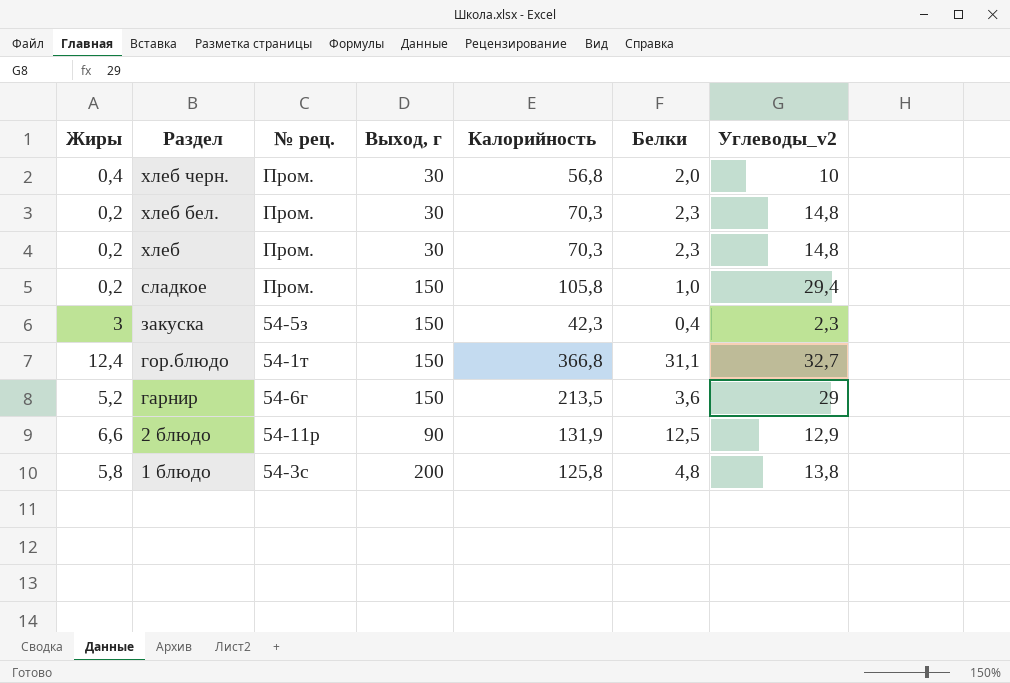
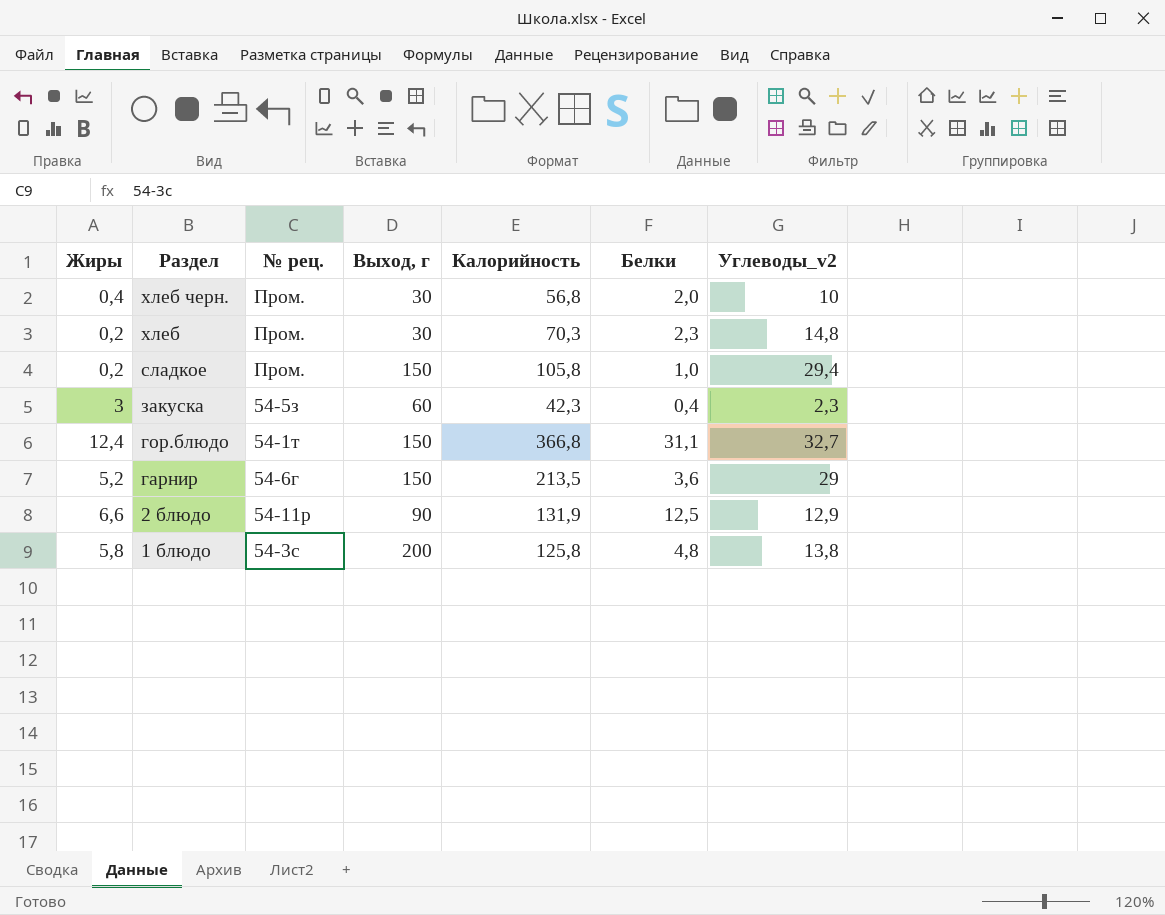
row хлеб бел.: 0,2 | Пром. | 30 | 70,3 | 2,3 | 14,8 -> none
закуска | Выход, г: 150 -> 60

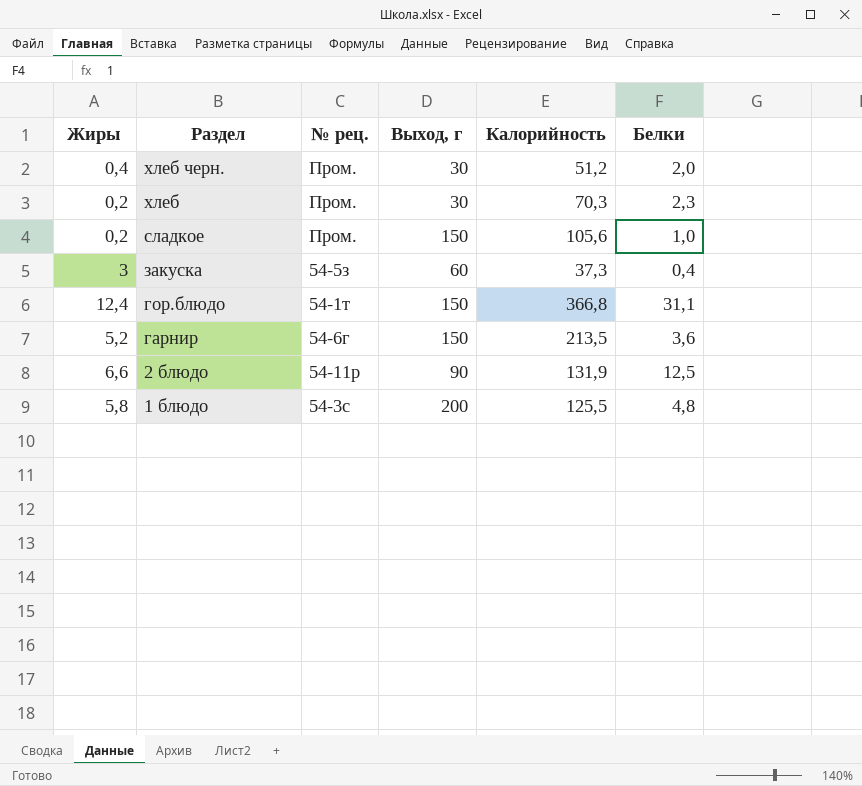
column Углеводы_v2 | position: 7 -> none
хлеб черн. | Калорийность: 56,8 -> 51,2
сладкое | Калорийность: 105,8 -> 105,6
закуска | Калорийность: 42,3 -> 37,3
1 блюдо | Калорийность: 125,8 -> 125,5

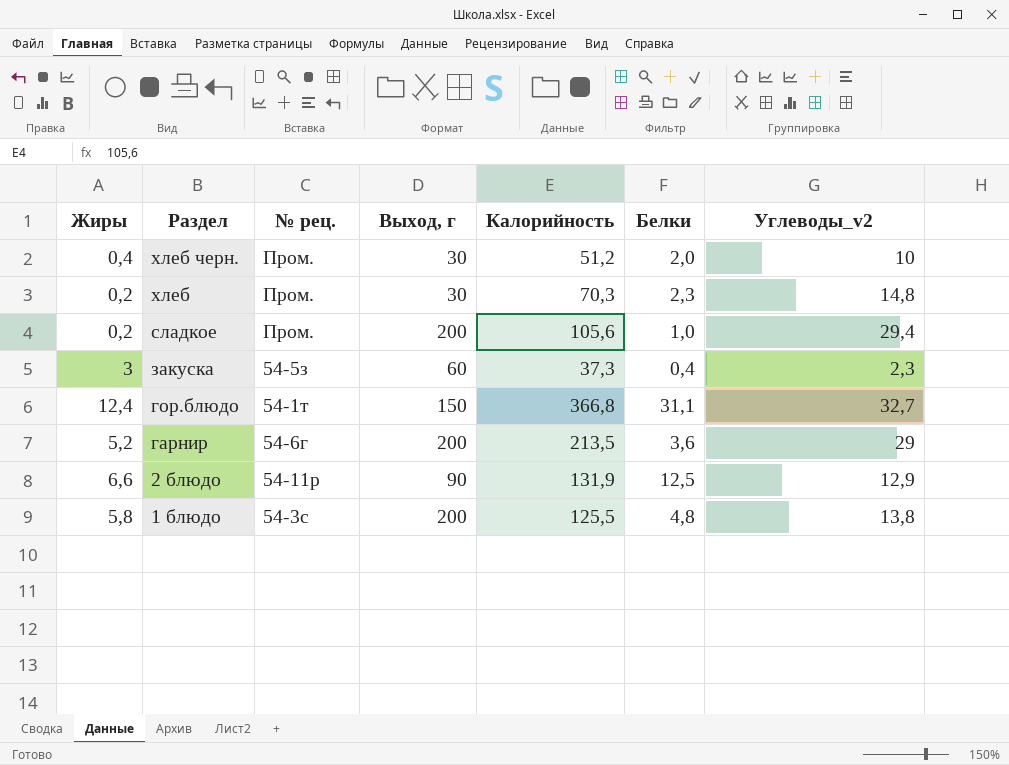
column Углеводы_v2 | position: none -> 7
сладкое | Выход, г: 150 -> 200
гарнир | Выход, г: 150 -> 200

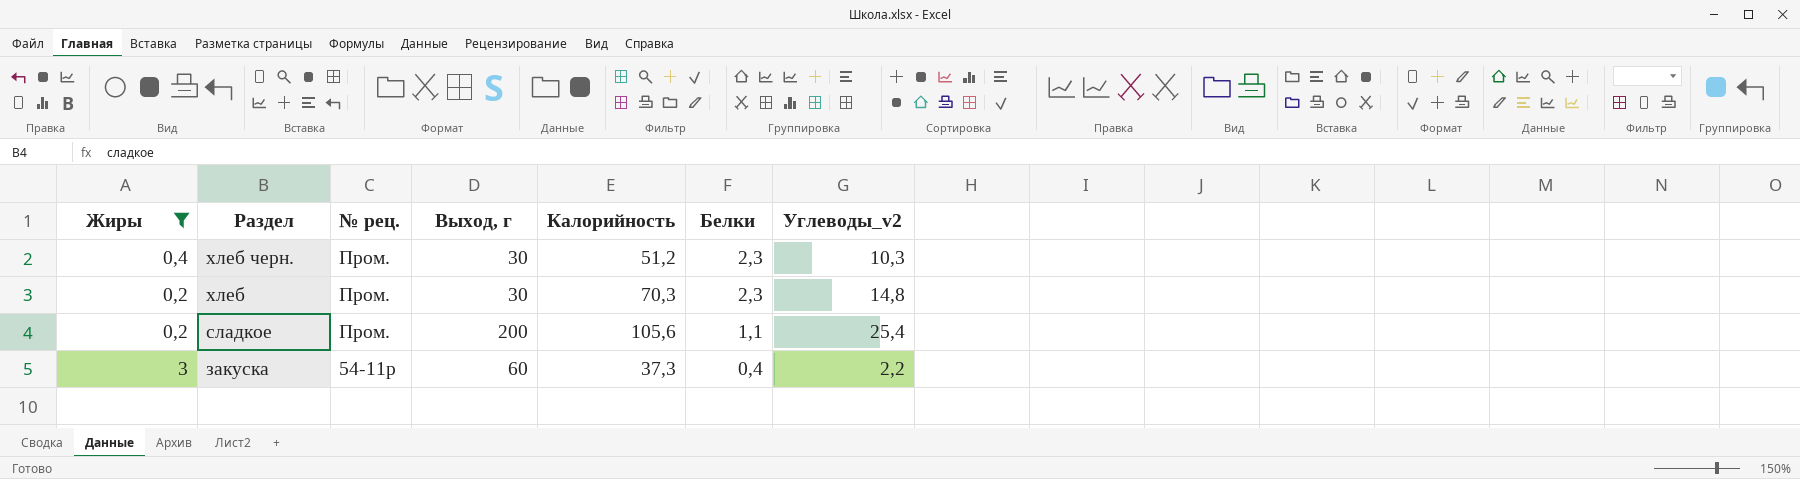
filter: none -> Жиры <= 3
хлеб черн. | Белки: 2,0 -> 2,3
хлеб черн. | Углеводы_v2: 10 -> 10,3
сладкое | Белки: 1,0 -> 1,1
сладкое | Углеводы_v2: 29,4 -> 25,4
закуска | № рец.: 54-5з -> 54-11р
закуска | Углеводы_v2: 2,3 -> 2,2

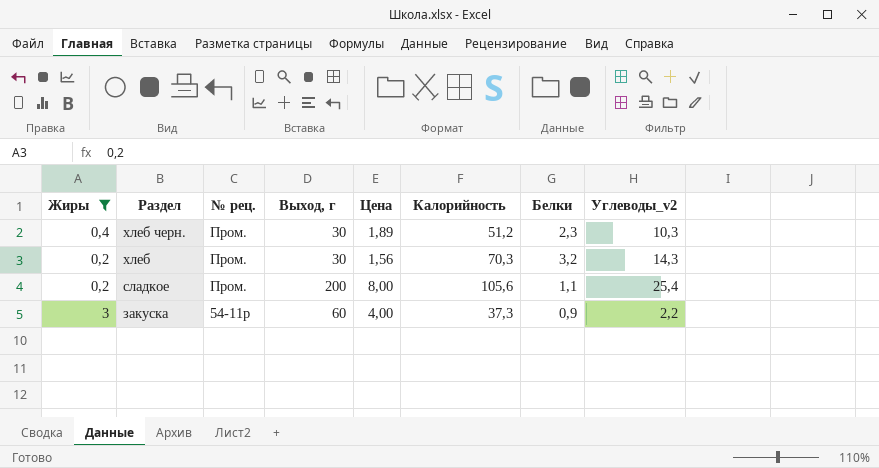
column Цена | position: none -> 5
хлеб | Белки: 2,3 -> 3,2
хлеб | Углеводы_v2: 14,8 -> 14,3
закуска | Белки: 0,4 -> 0,9

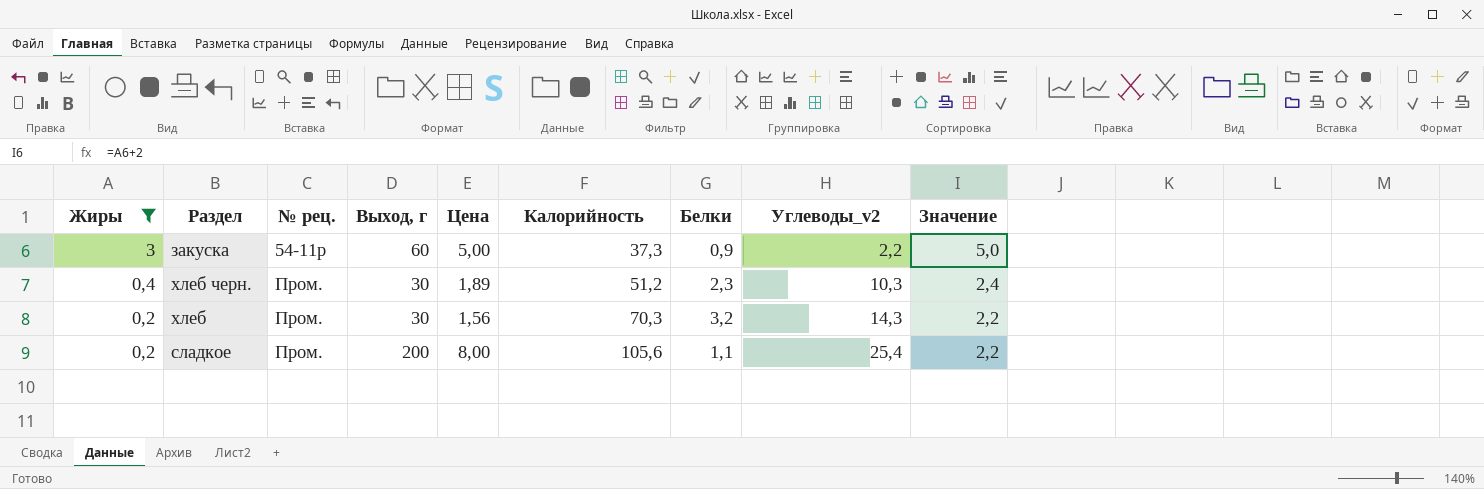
row order: Раздел descending -> Жиры descending
column Значение | formula: none -> [Жиры] + 2
закуска | Цена: 4,00 -> 5,00

